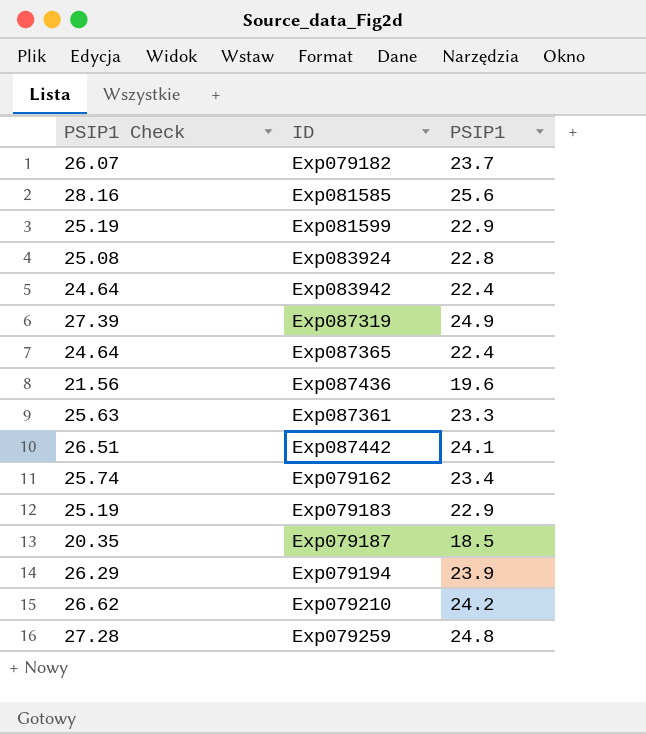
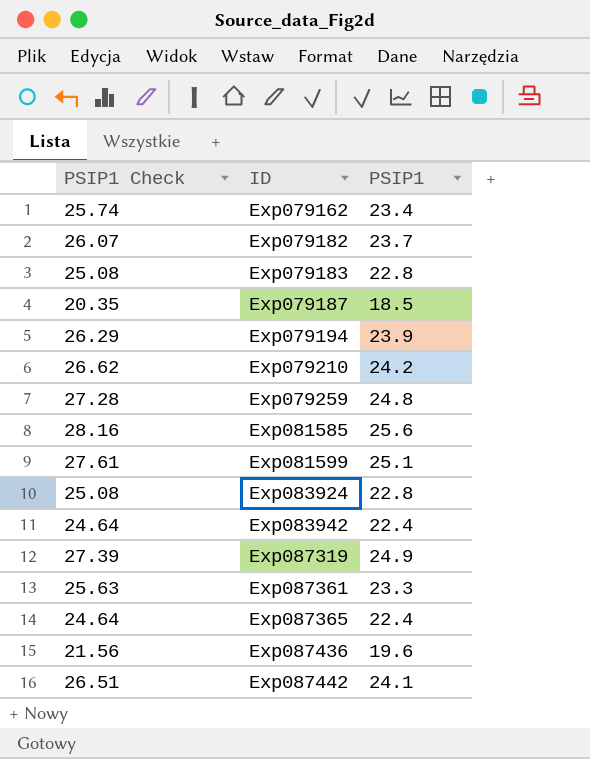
row order: none -> ID ascending
Exp079183 | PSIP1 Check: 25.19 -> 25.08
Exp079183 | PSIP1: 22.9 -> 22.8
Exp081599 | PSIP1 Check: 25.19 -> 27.61
Exp081599 | PSIP1: 22.9 -> 25.1

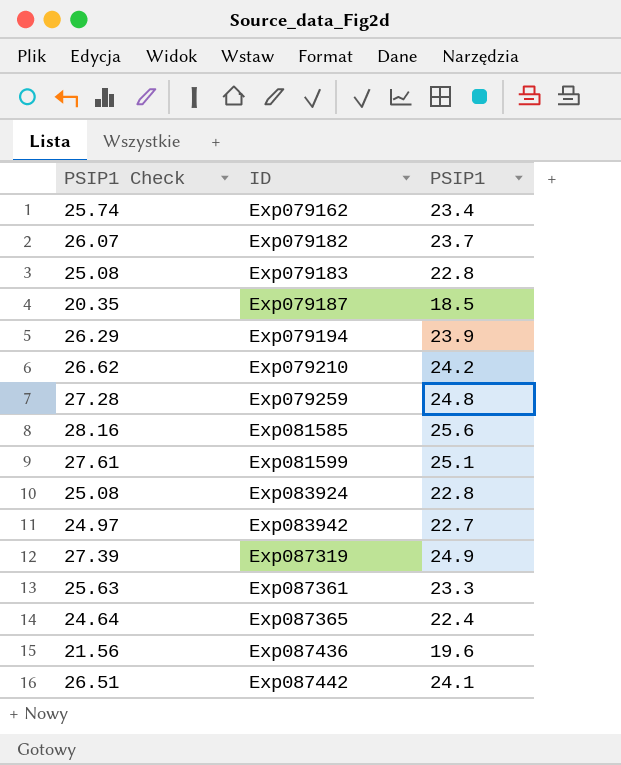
Exp083942 | PSIP1 Check: 24.64 -> 24.97
Exp083942 | PSIP1: 22.4 -> 22.7

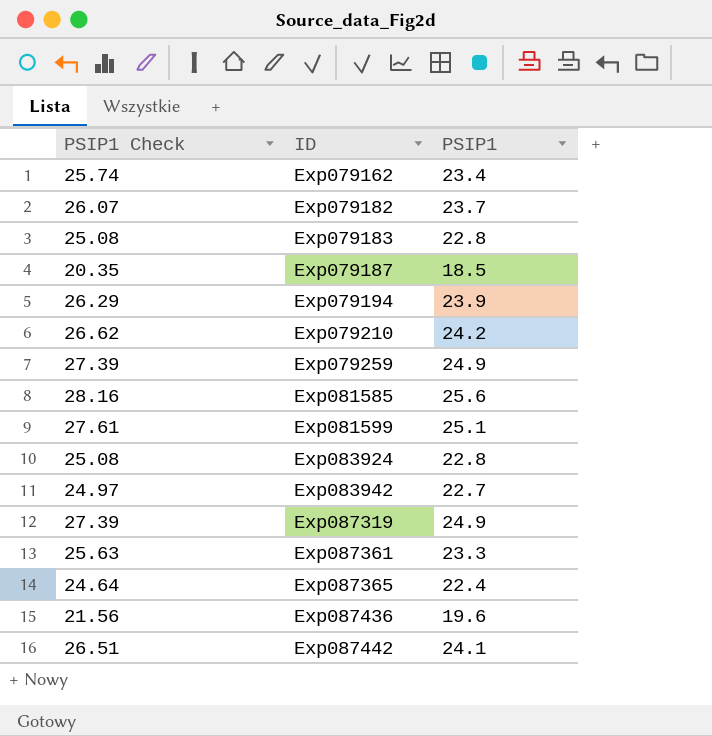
Exp079259 | PSIP1 Check: 27.28 -> 27.39
Exp079259 | PSIP1: 24.8 -> 24.9

